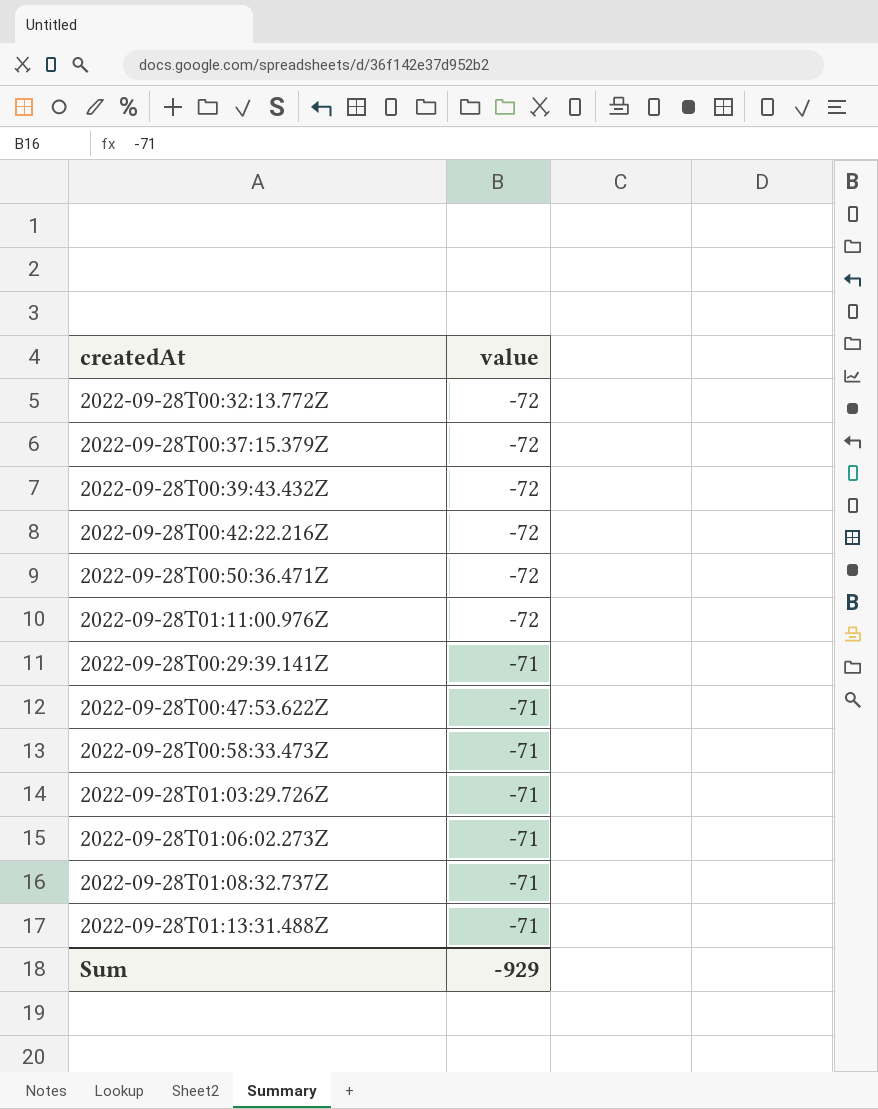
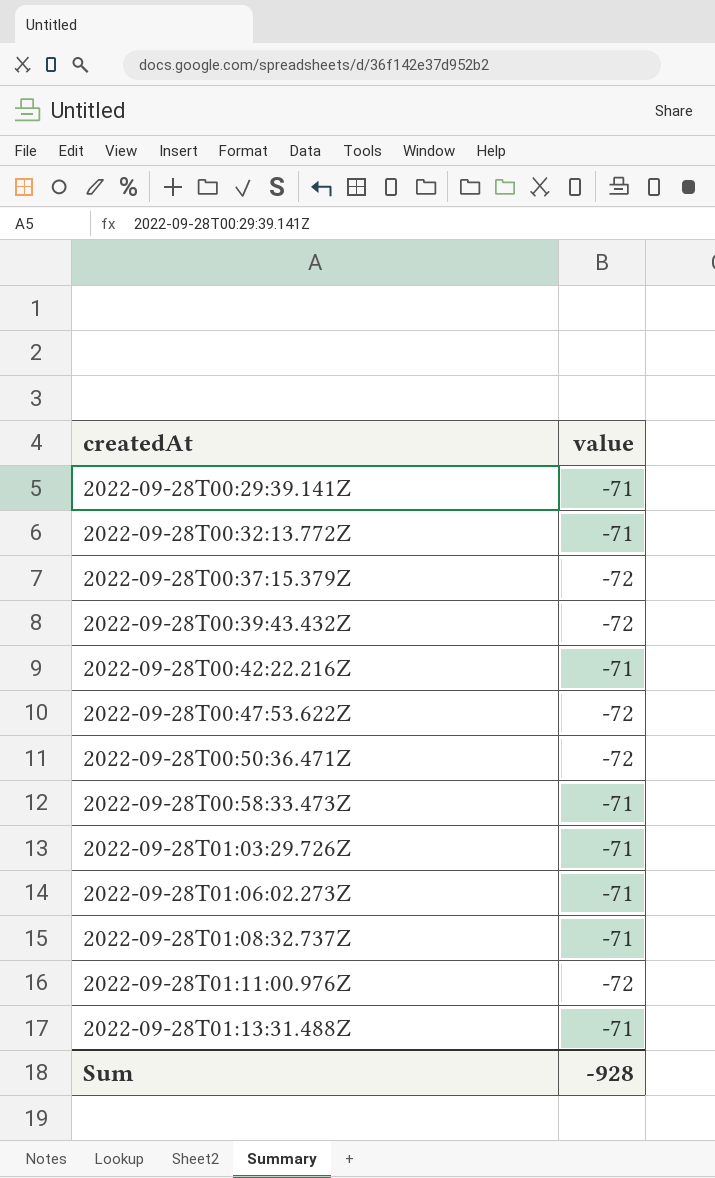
row order: value ascending -> createdAt ascending
2022-09-28T00:32:13.772Z | value: -72 -> -71
2022-09-28T00:42:22.216Z | value: -72 -> -71
2022-09-28T00:47:53.622Z | value: -71 -> -72
Sum | value: -929 -> -928

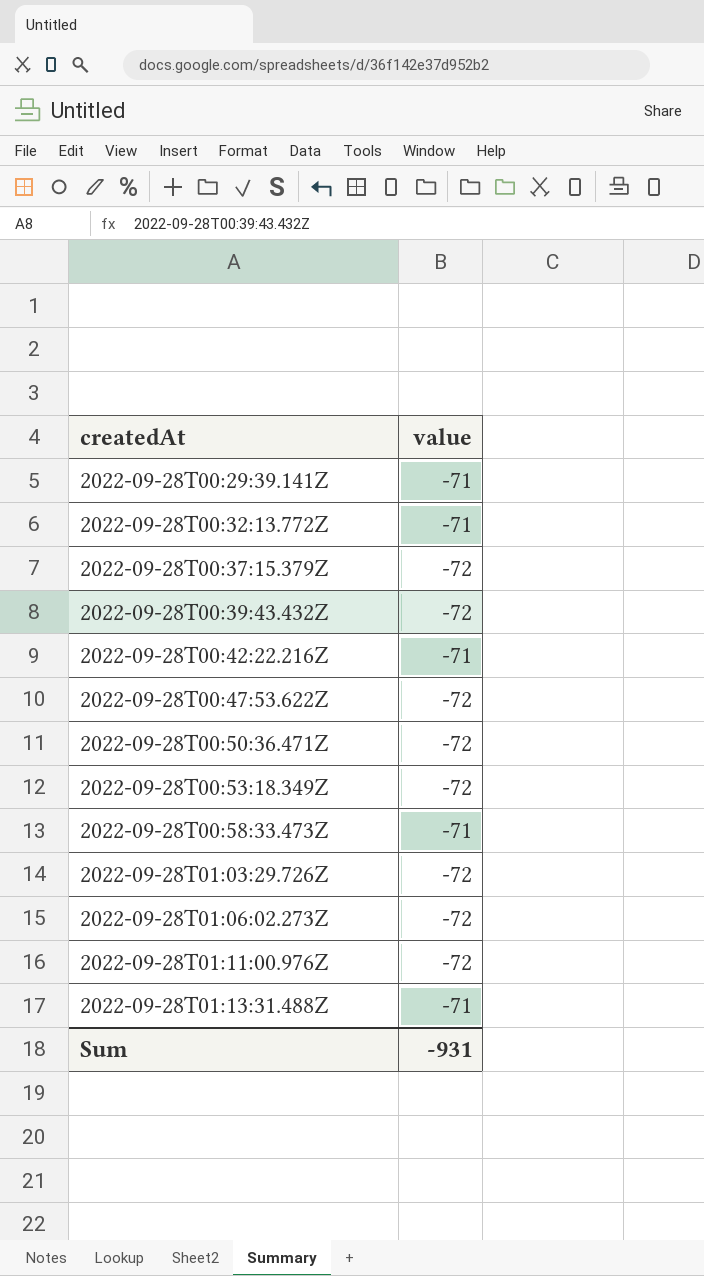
row 2022-09-28T01:08:32.737Z: -71 -> none
row 2022-09-28T00:53:18.349Z: none -> -72
2022-09-28T01:03:29.726Z | value: -71 -> -72
2022-09-28T01:06:02.273Z | value: -71 -> -72
Sum | value: -928 -> -931

